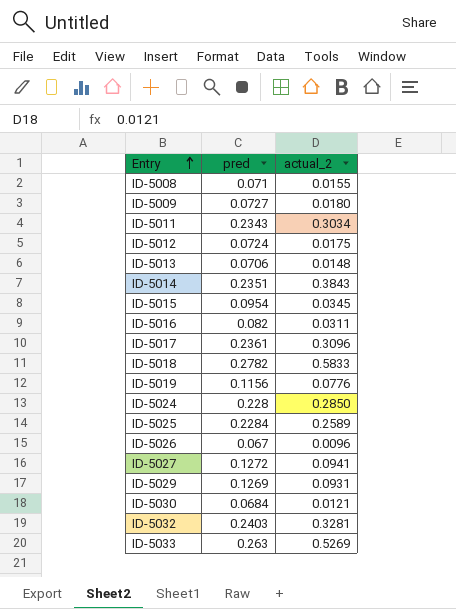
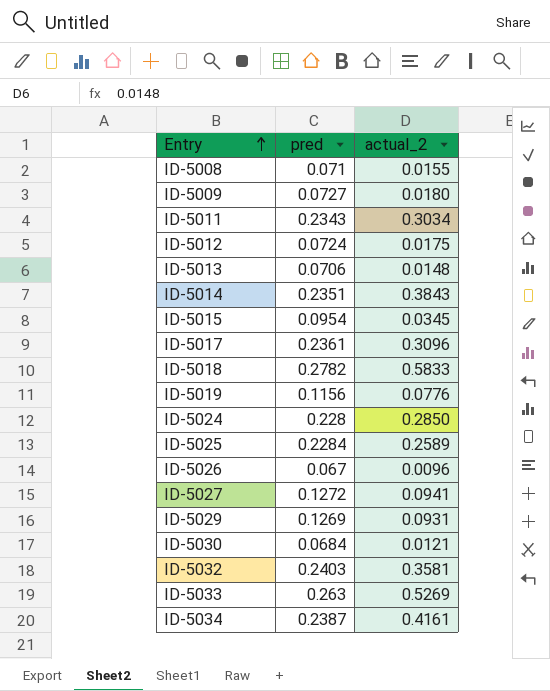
row ID-5016: 0.082 | 0.0311 -> none
ID-5032 | actual_2: 0.3281 -> 0.3581
row ID-5034: none -> 0.2387 | 0.4161

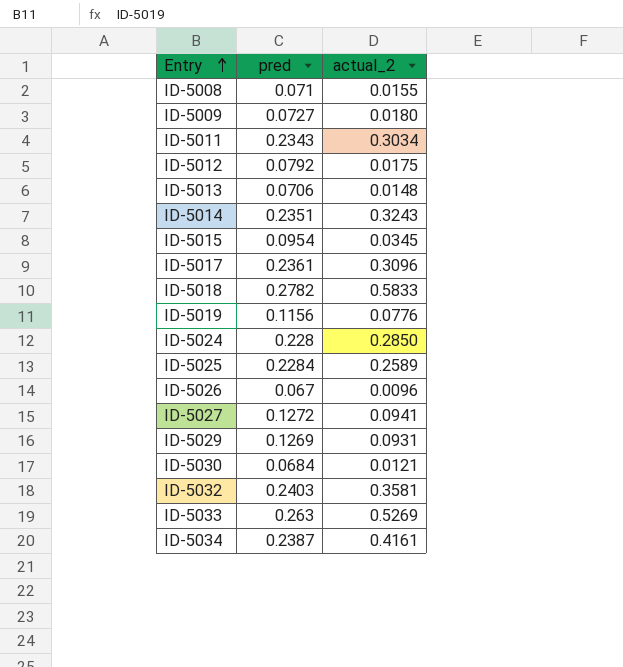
ID-5012 | pred: 0.0724 -> 0.0792
ID-5014 | actual_2: 0.3843 -> 0.3243

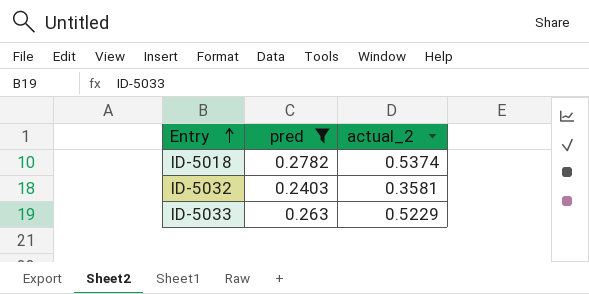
filter: none -> pred >= 0.2403
ID-5018 | actual_2: 0.5833 -> 0.5374
ID-5033 | actual_2: 0.5269 -> 0.5229

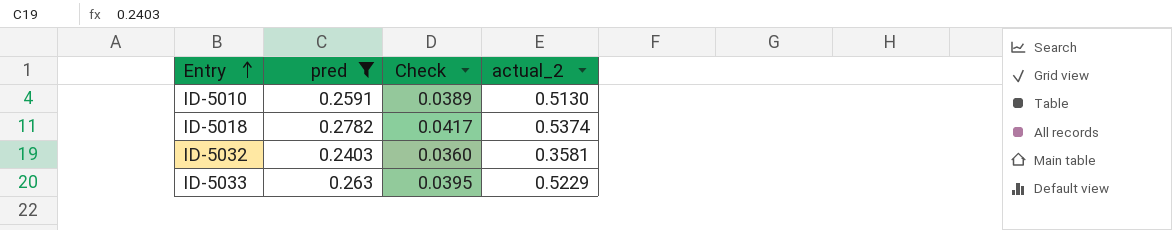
column Check | formula: none -> [pred] * 0.15
row ID-5010: none -> 0.2591 | 0.0389 | 0.5130

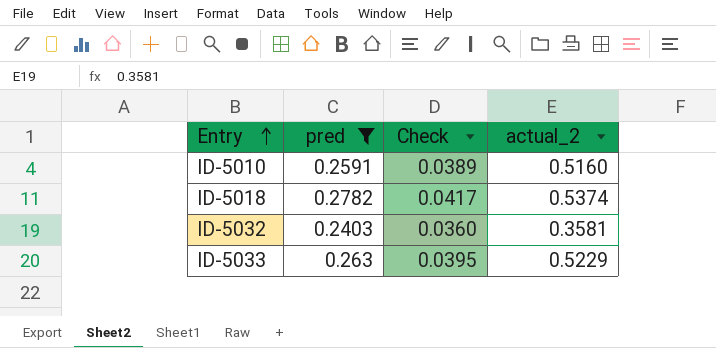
ID-5010 | actual_2: 0.5130 -> 0.5160

